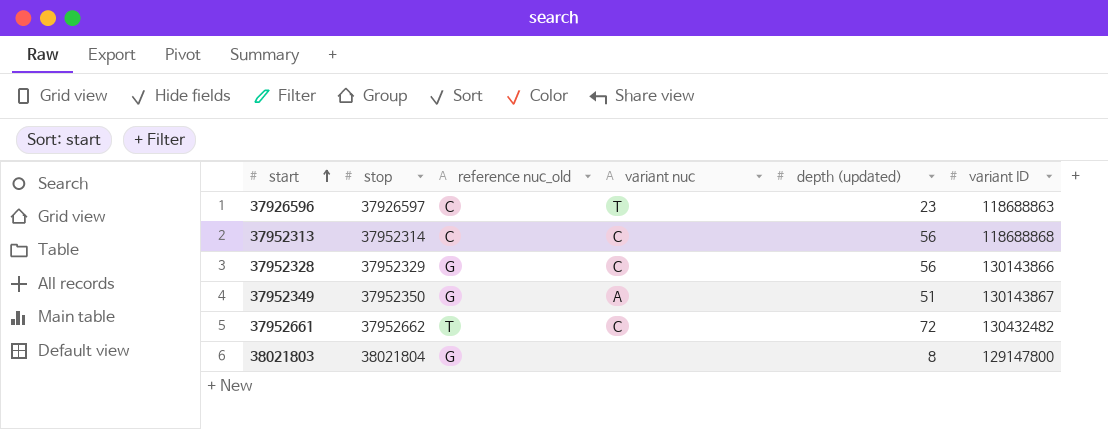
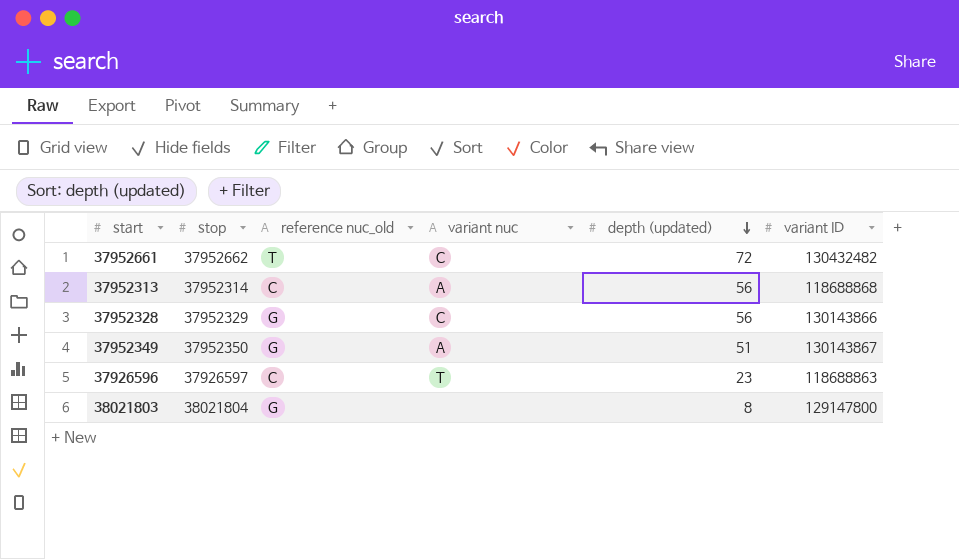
row order: start ascending -> depth (updated) descending
37952313 | variant nuc: C -> A

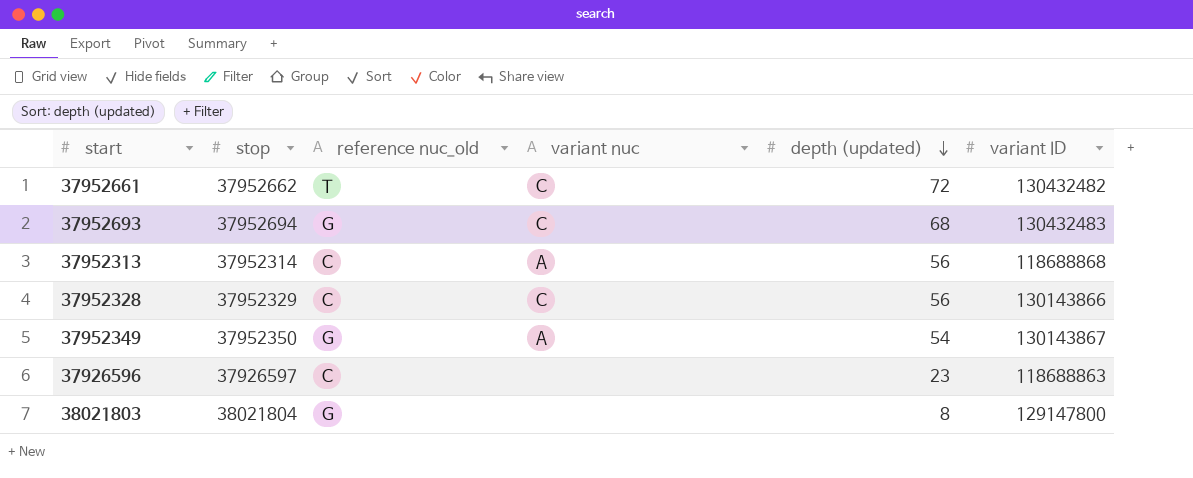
row 37952693: none -> 37952694 | G | C | 68 | 130432483
37952328 | reference nuc_old: G -> C
37952349 | depth (updated): 51 -> 54
37926596 | variant nuc: T -> none

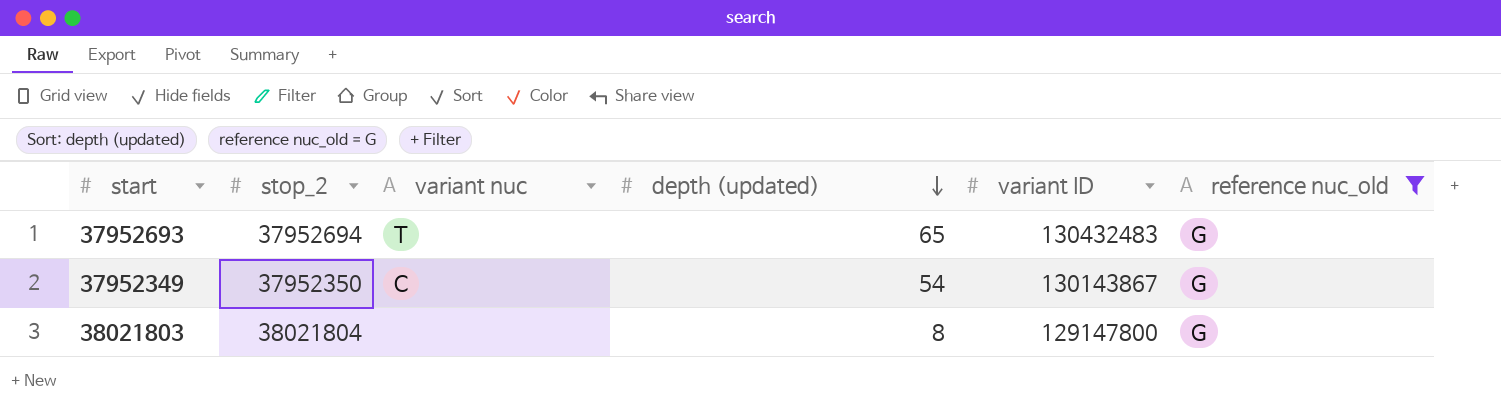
filter: none -> reference nuc_old = G
column name: stop -> stop_2
column reference nuc_old | position: 3 -> 6
37952693 | variant nuc: C -> T
37952693 | depth (updated): 68 -> 65
37952349 | variant nuc: A -> C

